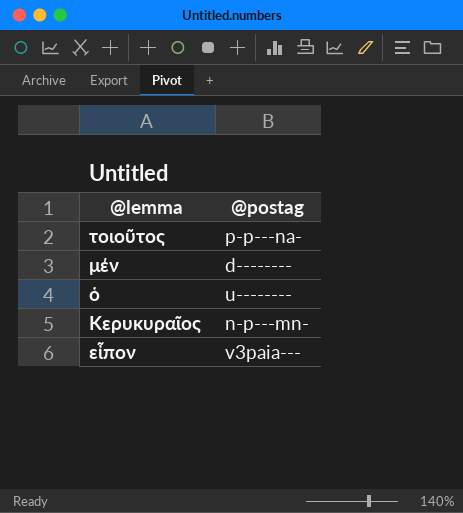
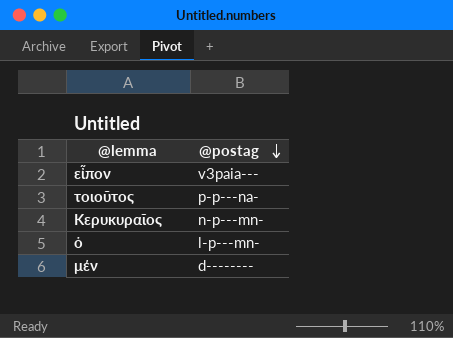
row order: none -> @postag descending
ὁ | @postag: u-------- -> l-p---mn-

